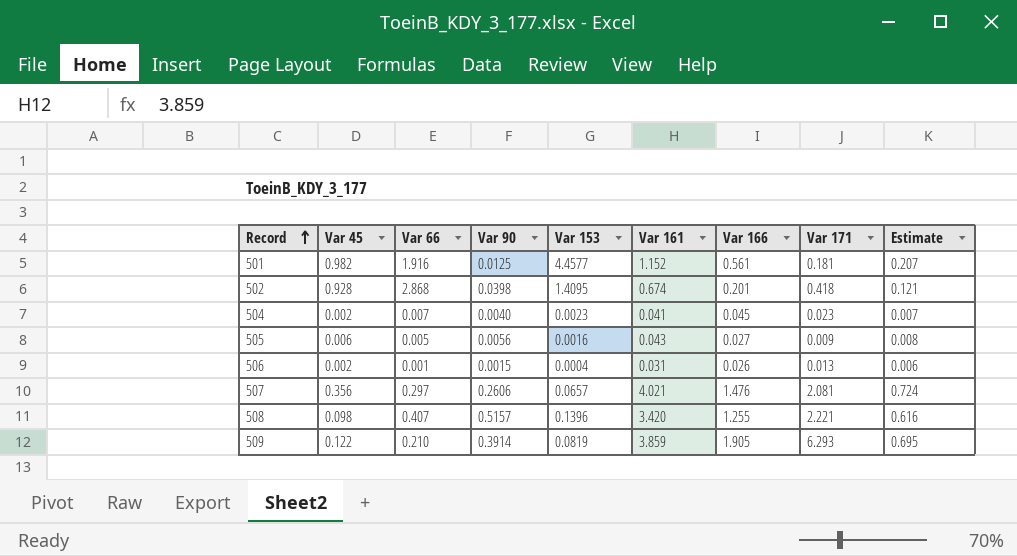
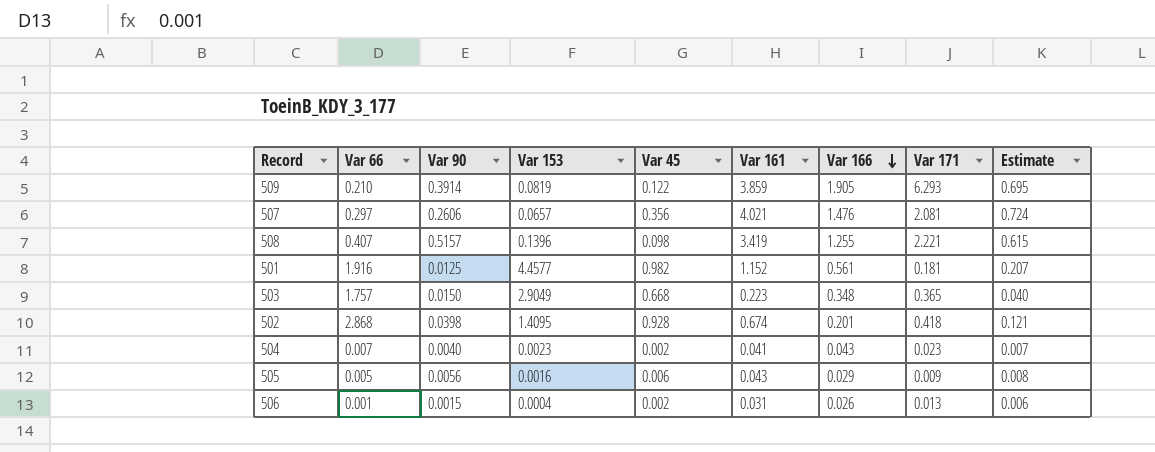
row order: Record ascending -> Var 166 descending
column Var 45 | position: 2 -> 5
508 | Var 161: 3.420 -> 3.419
508 | Estimate: 0.616 -> 0.615
row 503: none -> 1.757 | 0.0150 | 2.9049 | 0.668 | 0.223 | 0.348 | 0.365 | 0.040
504 | Var 166: 0.045 -> 0.043
505 | Var 166: 0.027 -> 0.029

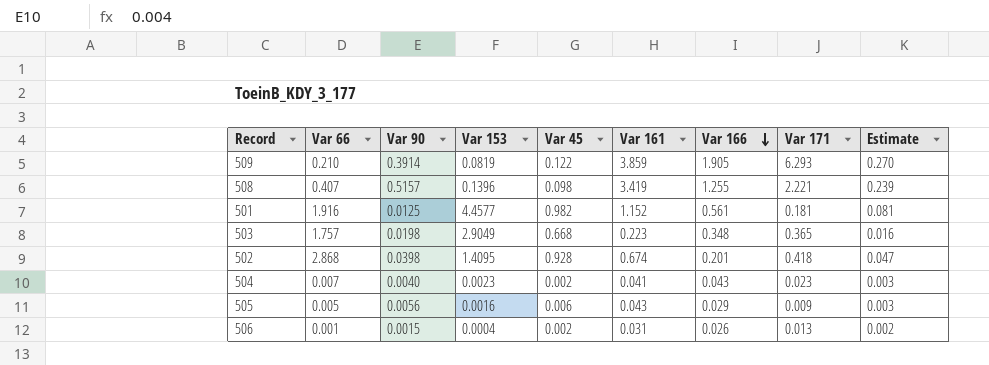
column Estimate | formula: [Var 161] * 0.18 -> [Var 161] * 0.07
row 507: 0.297 | 0.2606 | 0.0657 | 0.356 | 4.021 | 1.476 | 2.081 | 0.724 -> none
503 | Var 90: 0.0150 -> 0.0198

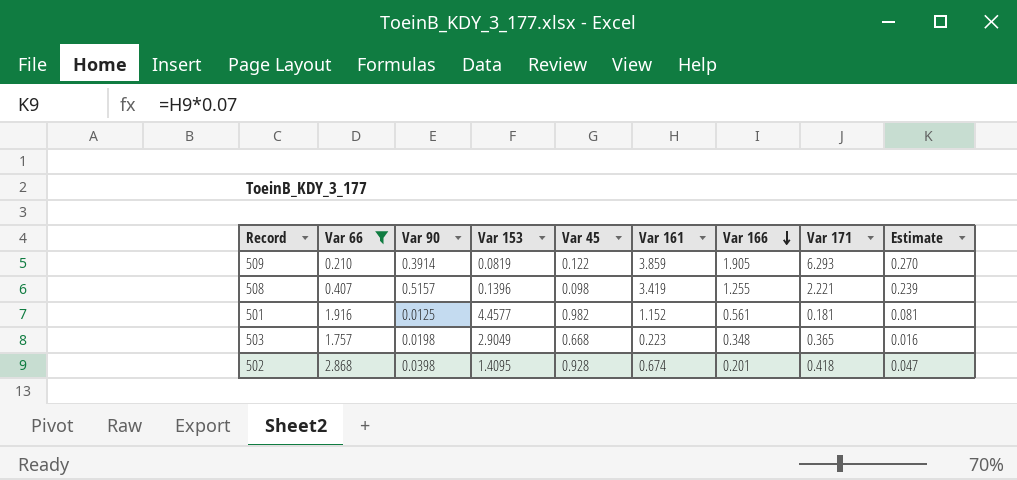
filter: none -> Var 66 >= 0.210

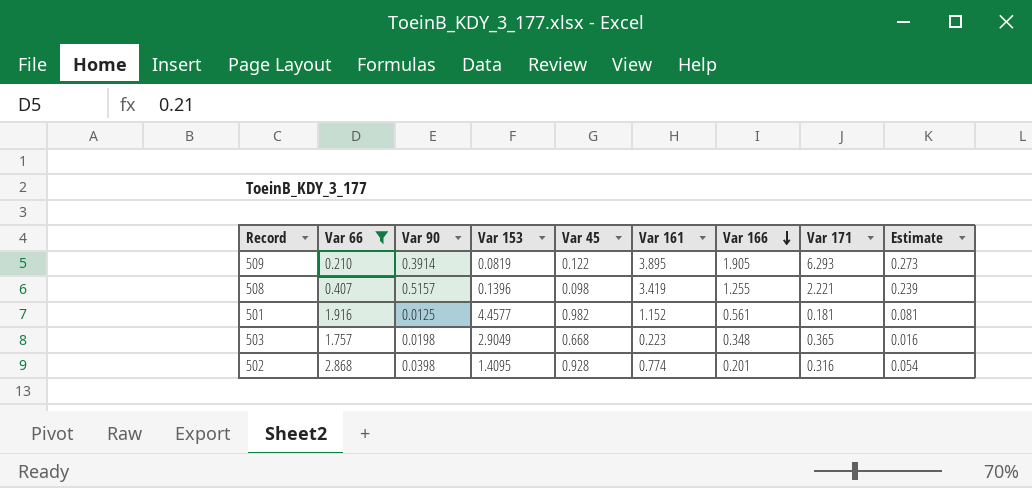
509 | Var 161: 3.859 -> 3.895
509 | Estimate: 0.270 -> 0.273
502 | Var 161: 0.674 -> 0.774
502 | Var 171: 0.418 -> 0.316
502 | Estimate: 0.047 -> 0.054

